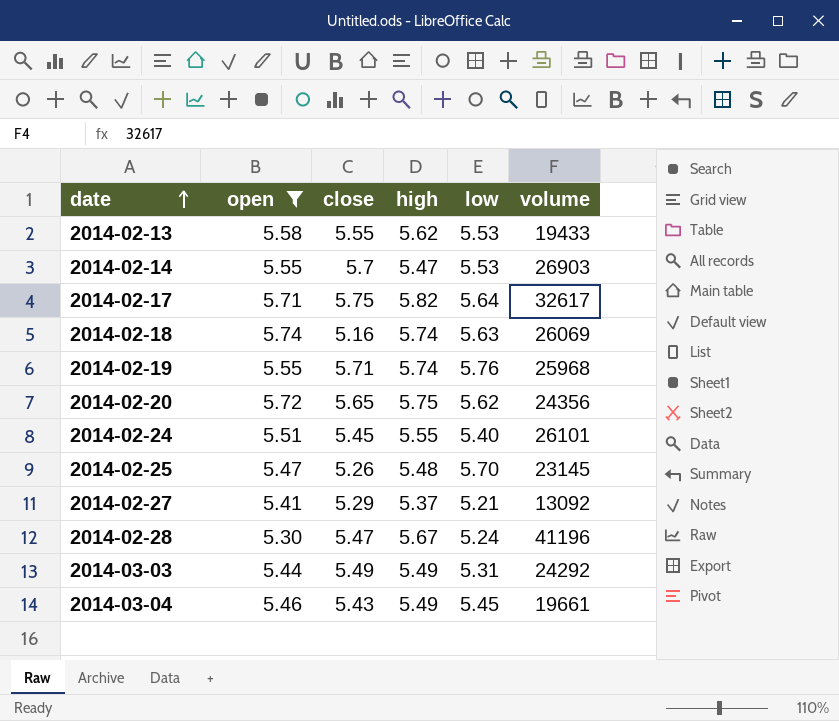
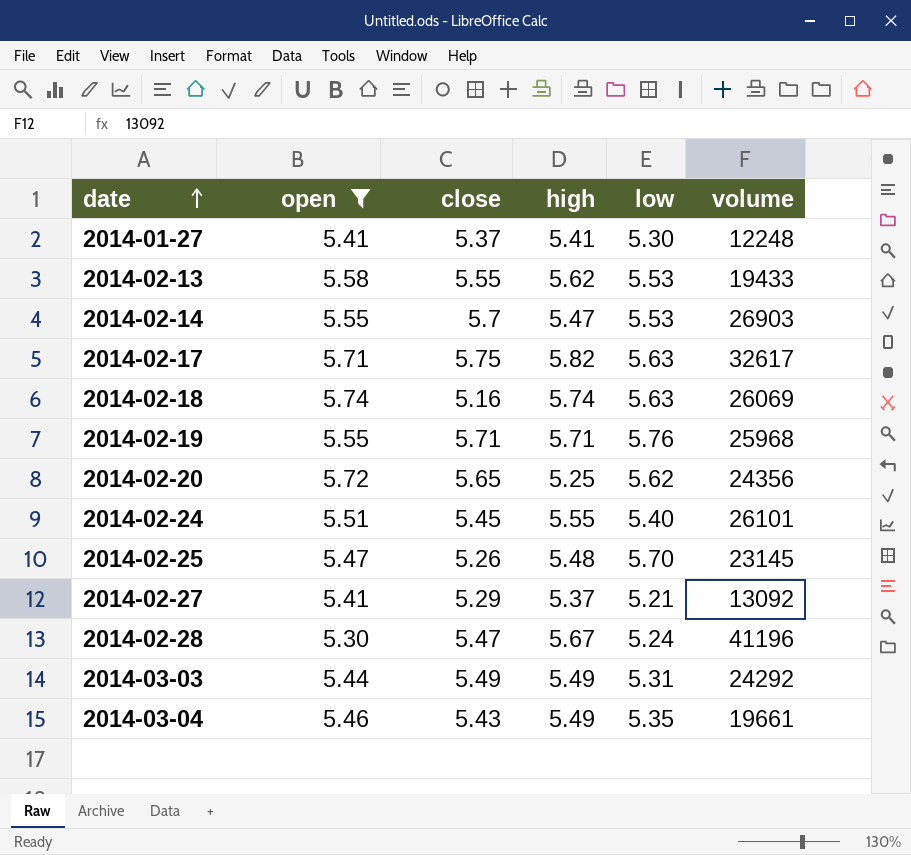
row 2014-01-27: none -> 5.41 | 5.37 | 5.41 | 5.30 | 12248
2014-02-17 | low: 5.64 -> 5.63
2014-02-19 | high: 5.74 -> 5.71
2014-02-20 | high: 5.75 -> 5.25
2014-03-04 | low: 5.45 -> 5.35

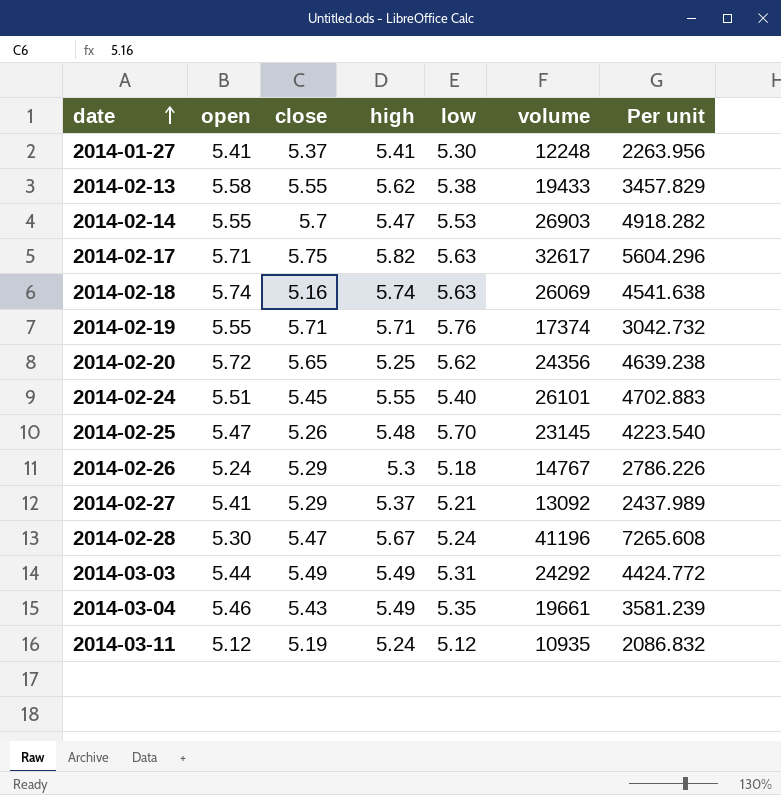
filter: open >= 5.30 -> none
column Per unit | formula: none -> [volume] / [high]
2014-02-13 | low: 5.53 -> 5.38
2014-02-19 | volume: 25968 -> 17374

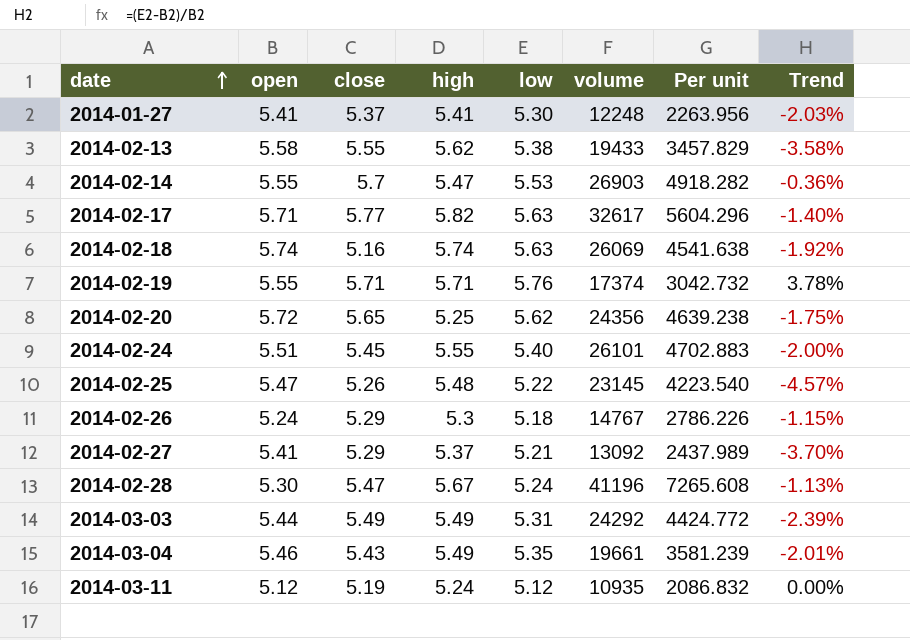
column Trend | formula: none -> ([low] - [open]) / [open]
2014-02-17 | close: 5.75 -> 5.77
2014-02-25 | low: 5.70 -> 5.22

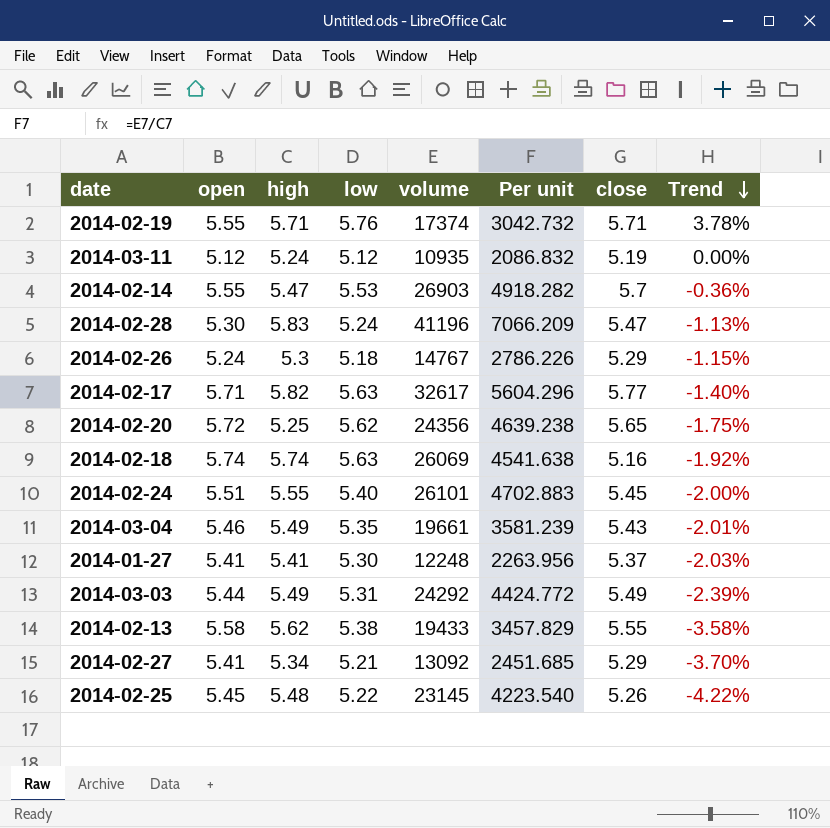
row order: date ascending -> Trend descending
column close | position: 3 -> 7
2014-02-28 | high: 5.67 -> 5.83
2014-02-28 | Per unit: 7265.608 -> 7066.209
2014-02-27 | high: 5.37 -> 5.34
2014-02-27 | Per unit: 2437.989 -> 2451.685
2014-02-25 | open: 5.47 -> 5.45
2014-02-25 | Trend: -4.57% -> -4.22%

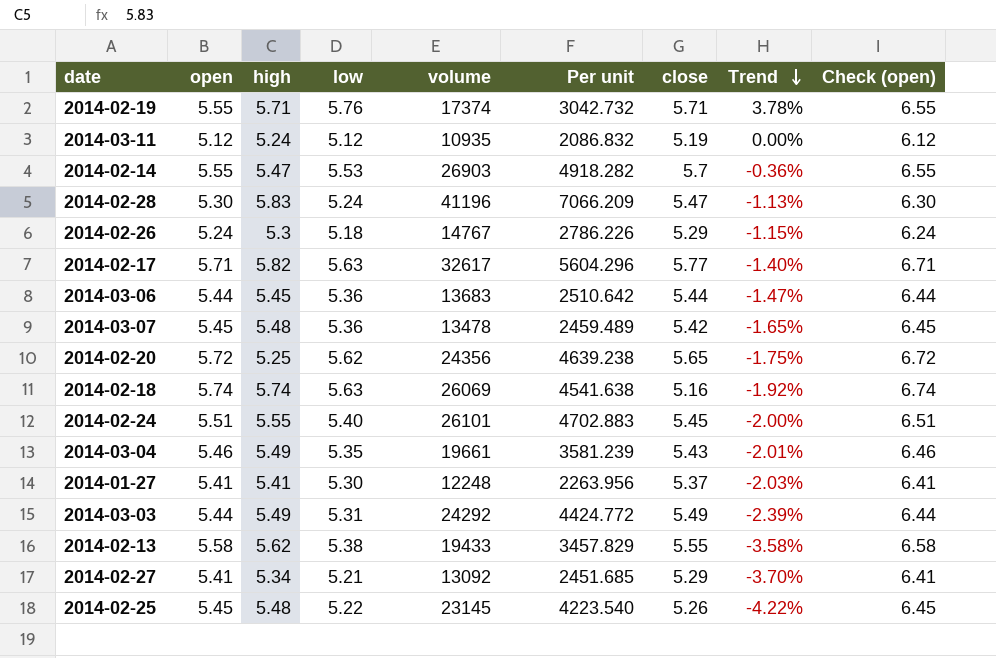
column Check (open) | formula: none -> [open] + 1
row 2014-03-06: none -> 5.44 | 5.45 | 5.36 | 13683 | 2510.642 | 5.44 | -1.47% | 6.44
row 2014-03-07: none -> 5.45 | 5.48 | 5.36 | 13478 | 2459.489 | 5.42 | -1.65% | 6.45

